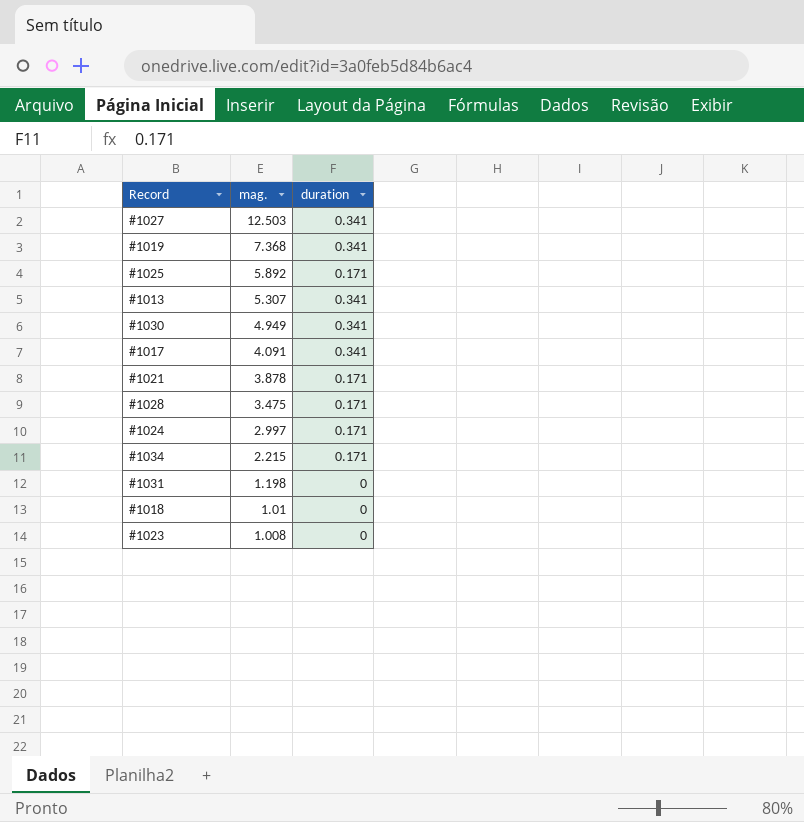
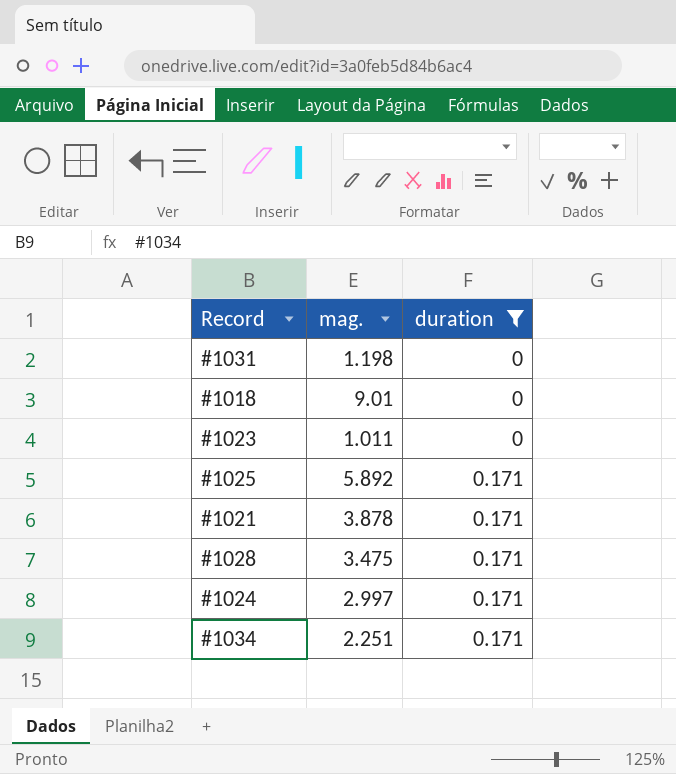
filter: none -> duration != 0.341
row order: mag. descending -> duration ascending
#1018 | mag.: 1.01 -> 9.01
#1023 | mag.: 1.008 -> 1.011
#1034 | mag.: 2.215 -> 2.251

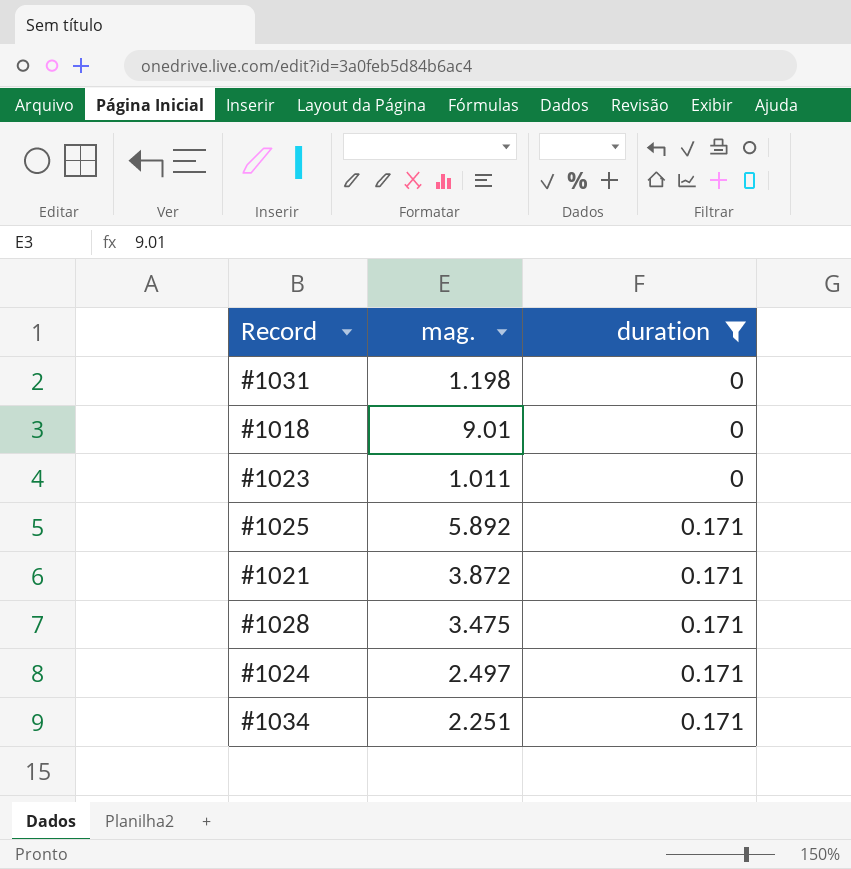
#1021 | mag.: 3.878 -> 3.872
#1024 | mag.: 2.997 -> 2.497

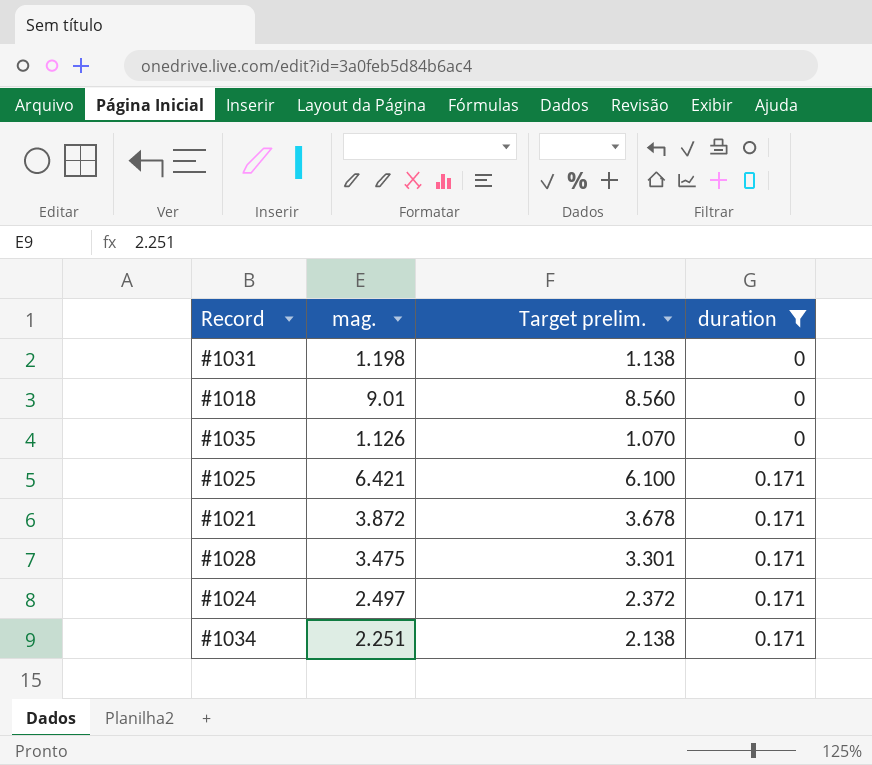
column Target prelim. | formula: none -> [mag.] * 0.95
row #1023: 1.011 | 0 -> none
row #1035: none -> 1.126 | 1.070 | 0
#1025 | mag.: 5.892 -> 6.421

